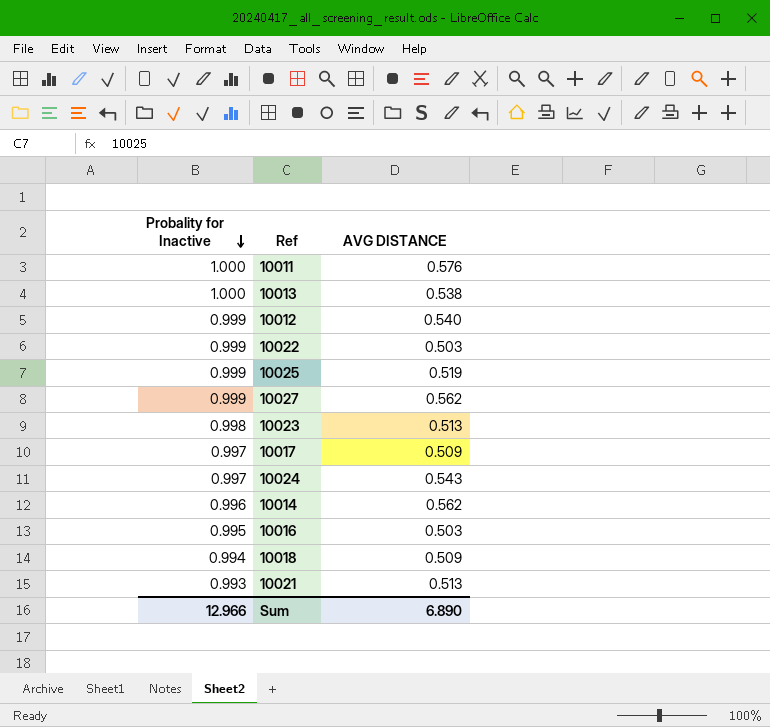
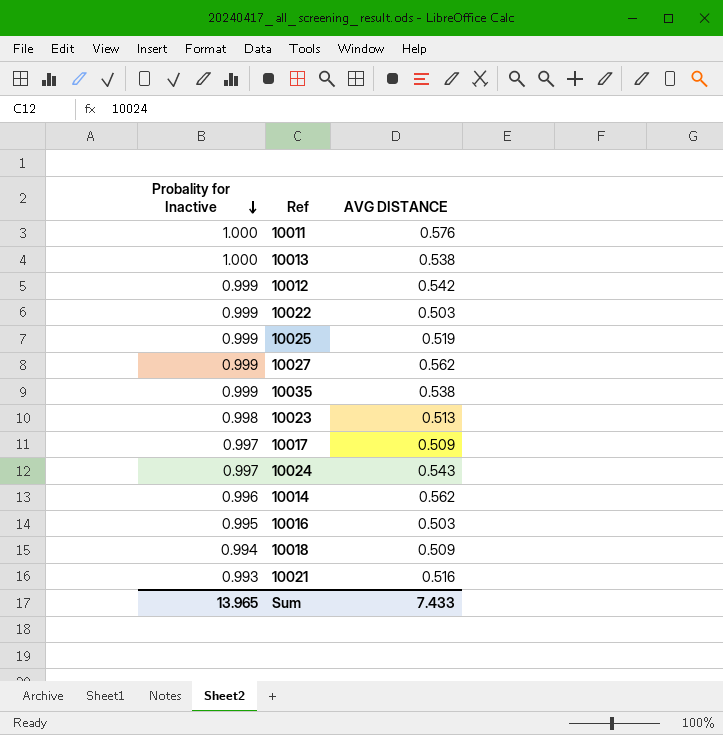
10012 | AVG DISTANCE: 0.540 -> 0.542
row 10035: none -> 0.999 | 0.538
10021 | AVG DISTANCE: 0.513 -> 0.516
Sum | Probality for Inactive: 12.966 -> 13.965
Sum | AVG DISTANCE: 6.890 -> 7.433

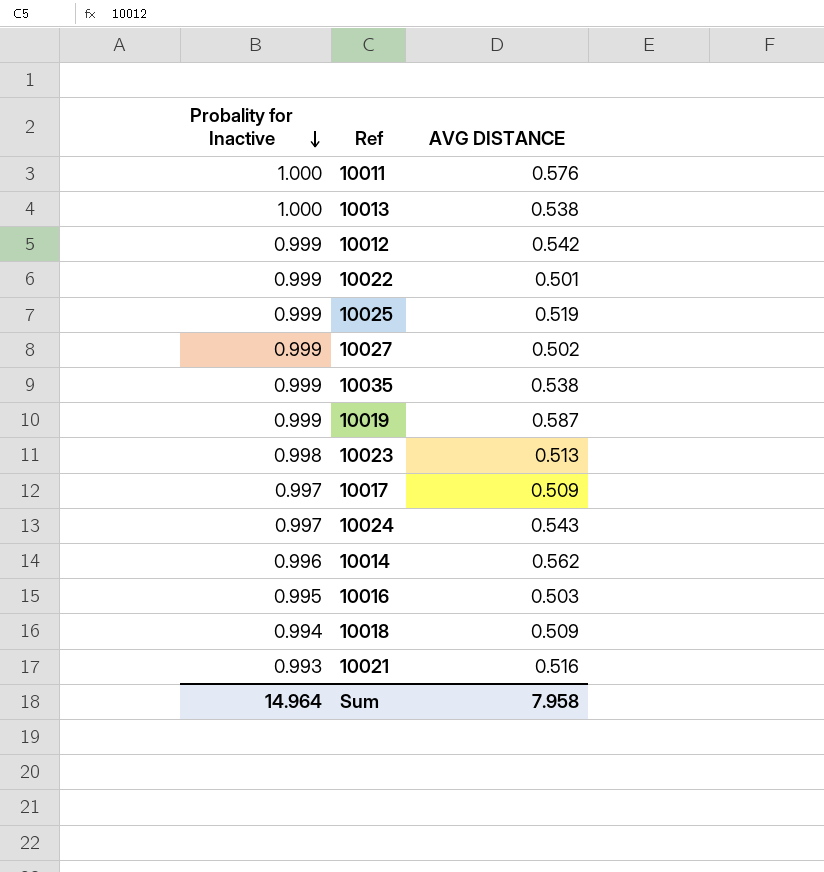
10022 | AVG DISTANCE: 0.503 -> 0.501
10027 | AVG DISTANCE: 0.562 -> 0.502
row 10019: none -> 0.999 | 0.587
Sum | Probality for Inactive: 13.965 -> 14.964
Sum | AVG DISTANCE: 7.433 -> 7.958

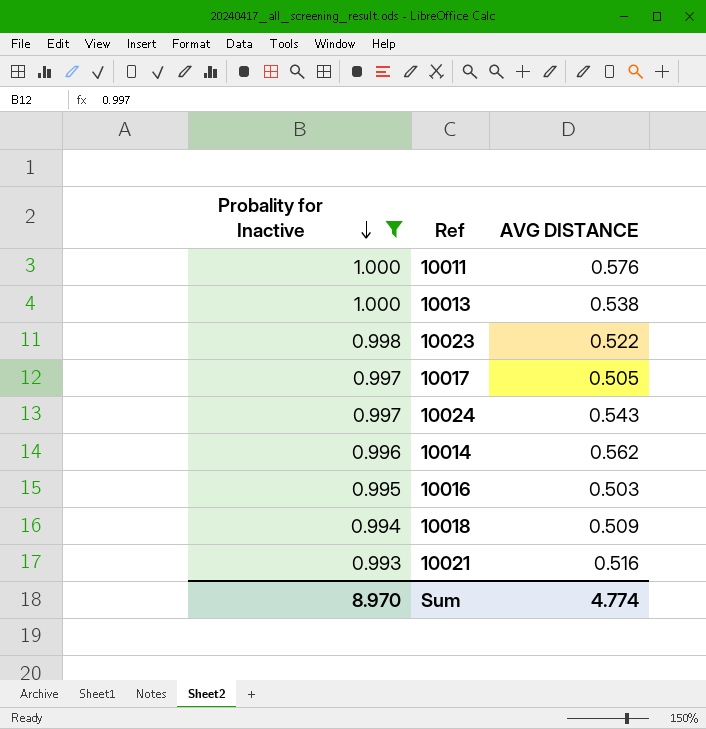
filter: none -> Probality for Inactive != 0.999
10023 | AVG DISTANCE: 0.513 -> 0.522
10017 | AVG DISTANCE: 0.509 -> 0.505
Sum | Probality for Inactive: 14.964 -> 8.970
Sum | AVG DISTANCE: 7.958 -> 4.774

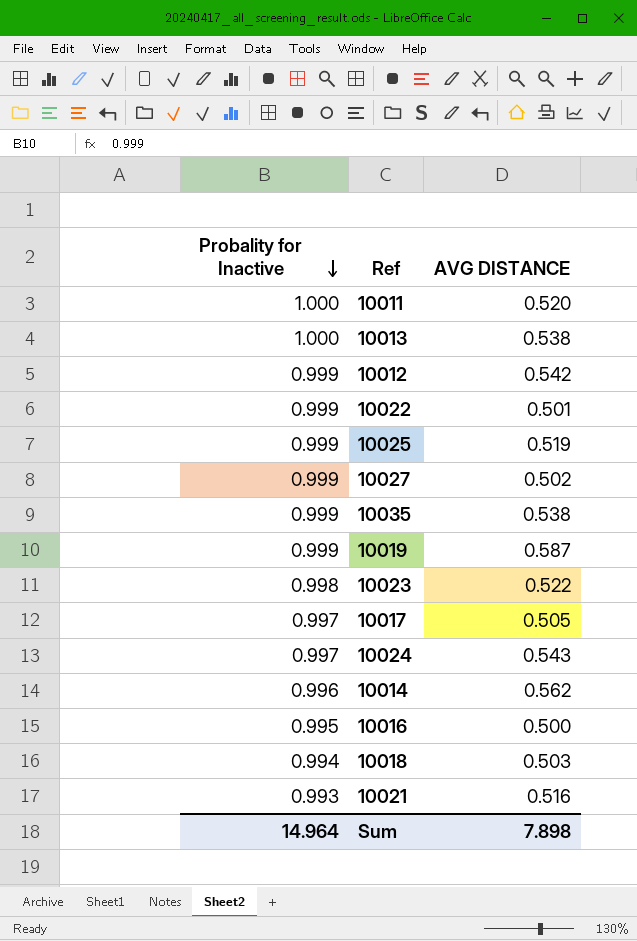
filter: Probality for Inactive != 0.999 -> none
10011 | AVG DISTANCE: 0.576 -> 0.520
10016 | AVG DISTANCE: 0.503 -> 0.500
10018 | AVG DISTANCE: 0.509 -> 0.503
Sum | Probality for Inactive: 8.970 -> 14.964
Sum | AVG DISTANCE: 4.774 -> 7.898

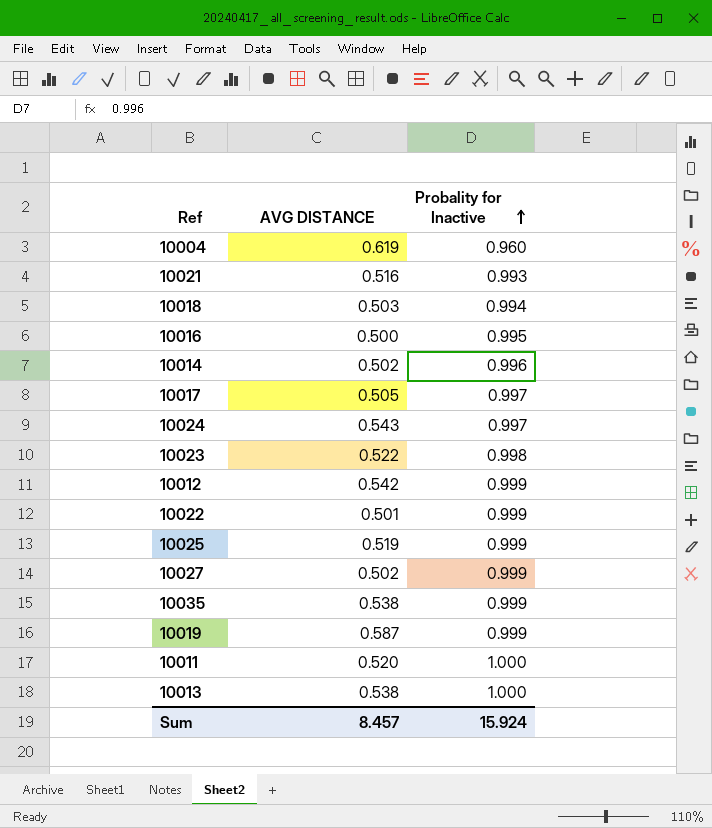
row order: Probality for Inactive descending -> Probality for Inactive ascending
column Probality for Inactive | position: 1 -> 3
row 10004: none -> 0.619 | 0.960
10014 | AVG DISTANCE: 0.562 -> 0.502
Sum | AVG DISTANCE: 7.898 -> 8.457
Sum | Probality for Inactive: 14.964 -> 15.924

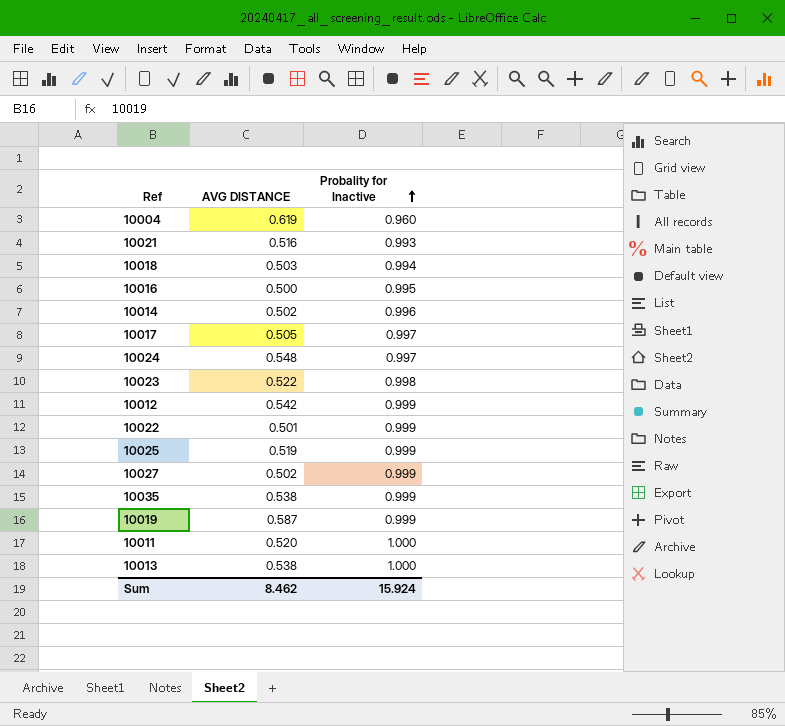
10024 | AVG DISTANCE: 0.543 -> 0.548
Sum | AVG DISTANCE: 8.457 -> 8.462

